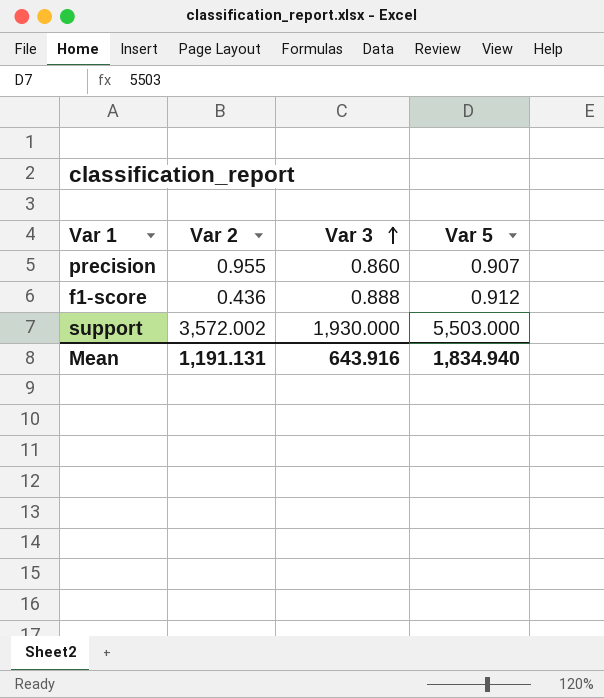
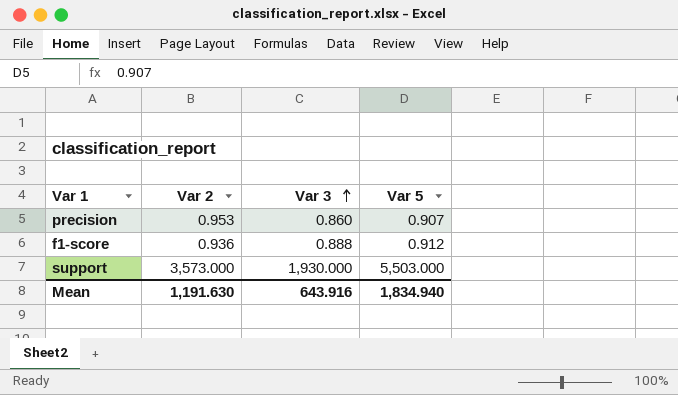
precision | Var 2: 0.955 -> 0.953
f1-score | Var 2: 0.436 -> 0.936
support | Var 2: 3,572.002 -> 3,573.000
Mean | Var 2: 1,191.131 -> 1,191.630

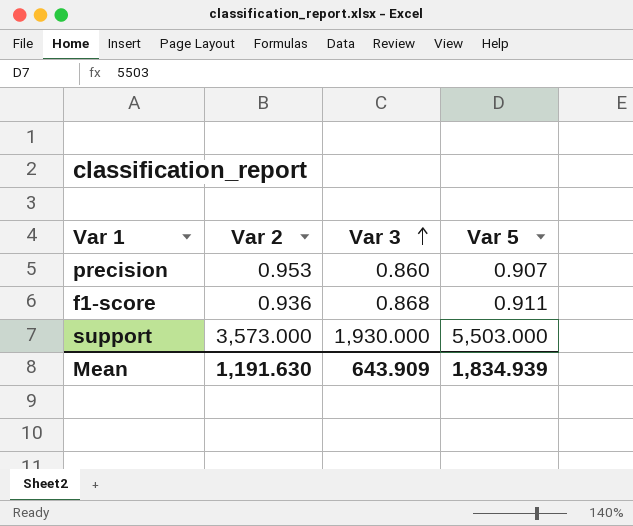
f1-score | Var 3: 0.888 -> 0.868
f1-score | Var 5: 0.912 -> 0.911
Mean | Var 3: 643.916 -> 643.909
Mean | Var 5: 1,834.940 -> 1,834.939

